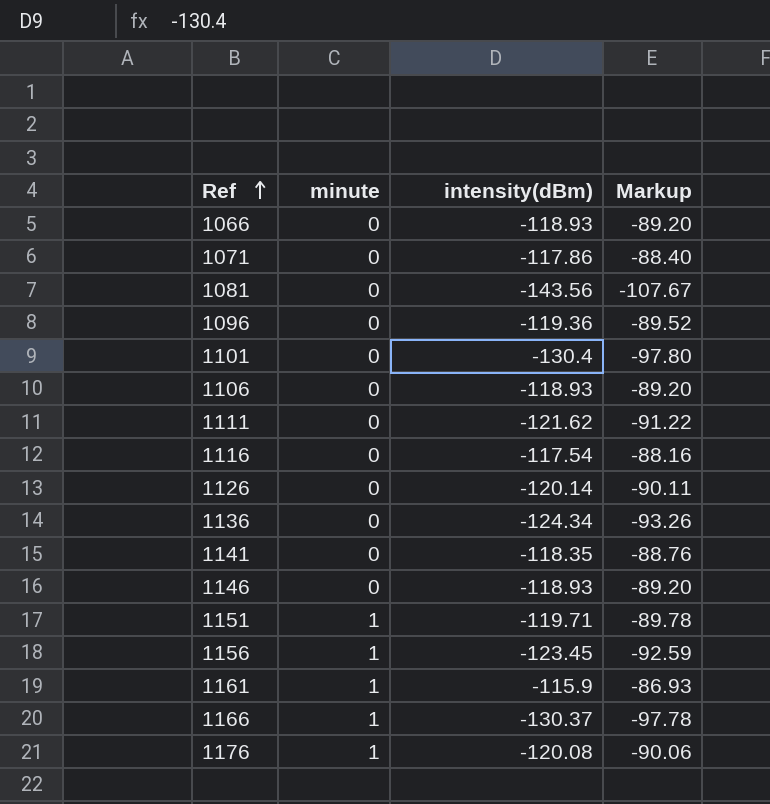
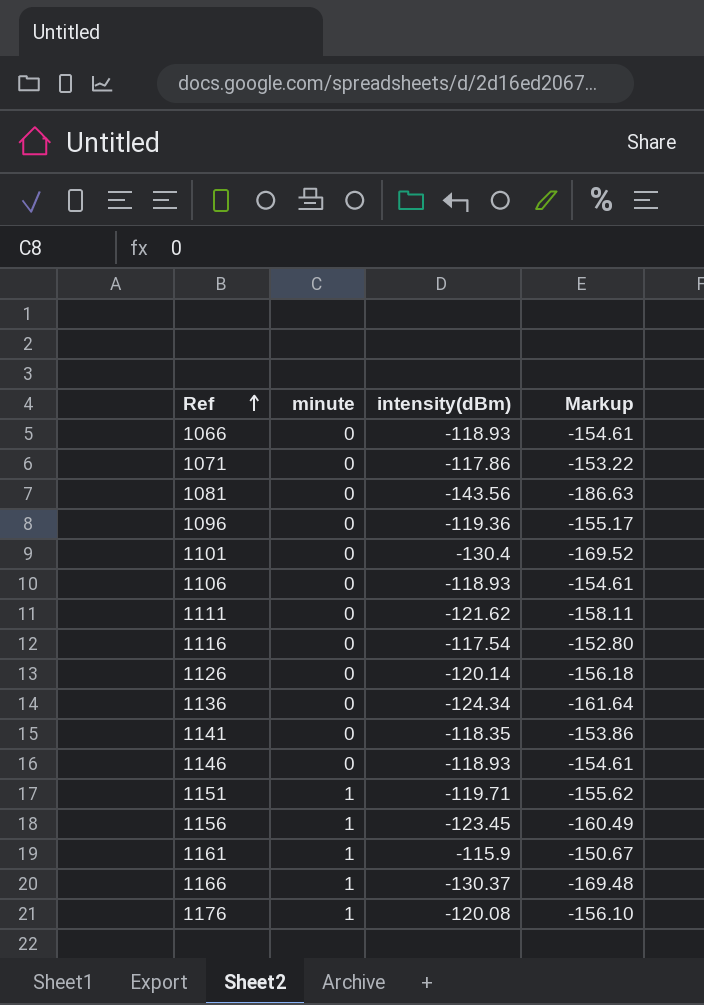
column Markup | formula: [intensity(dBm)] * 0.75 -> [intensity(dBm)] * 1.3

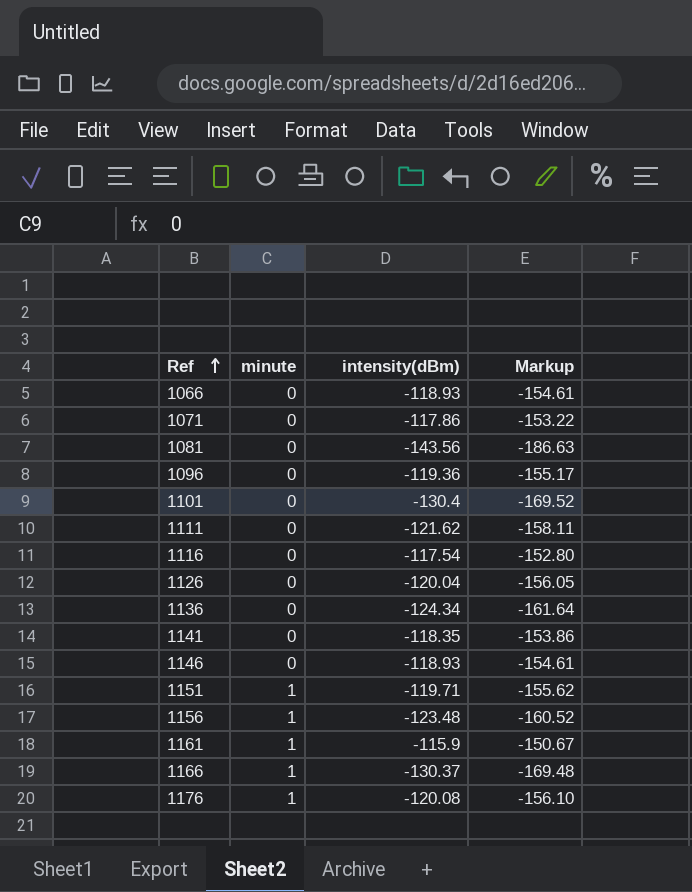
row 1106: 0 | -118.93 | -154.61 -> none
1126 | intensity(dBm): -120.14 -> -120.04
1126 | Markup: -156.18 -> -156.05
1156 | intensity(dBm): -123.45 -> -123.48
1156 | Markup: -160.49 -> -160.52

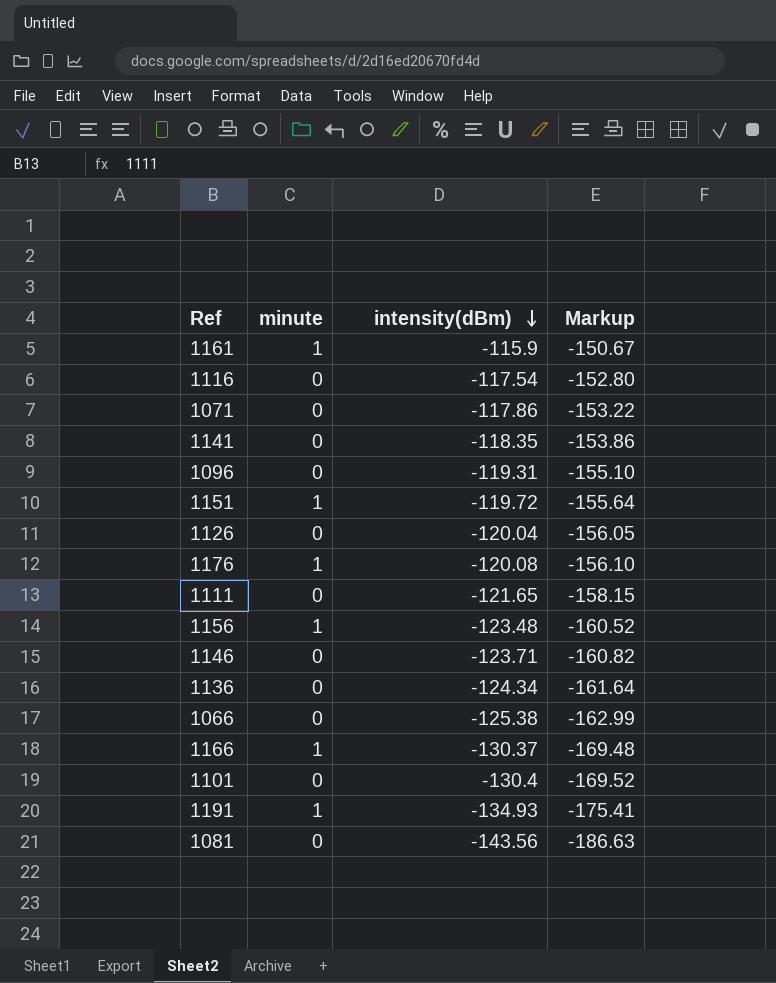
row order: Ref ascending -> intensity(dBm) descending
1096 | intensity(dBm): -119.36 -> -119.31
1096 | Markup: -155.17 -> -155.10
1151 | intensity(dBm): -119.71 -> -119.72
1151 | Markup: -155.62 -> -155.64
1111 | intensity(dBm): -121.62 -> -121.65
1111 | Markup: -158.11 -> -158.15
1146 | intensity(dBm): -118.93 -> -123.71
1146 | Markup: -154.61 -> -160.82
1066 | intensity(dBm): -118.93 -> -125.38
1066 | Markup: -154.61 -> -162.99
row 1191: none -> 1 | -134.93 | -175.41

